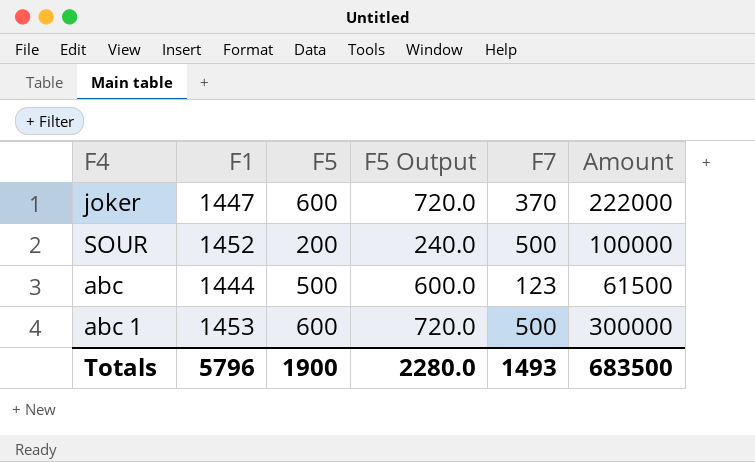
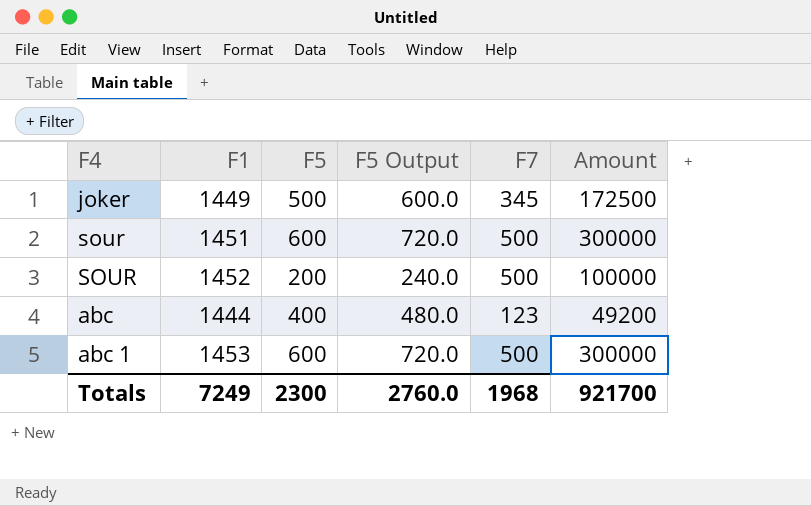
joker | F1: 1447 -> 1449
joker | F5: 600 -> 500
joker | F5 Output: 720.0 -> 600.0
joker | F7: 370 -> 345
joker | Amount: 222000 -> 172500
row sour: none -> 1451 | 600 | 720.0 | 500 | 300000
abc | F5: 500 -> 400
abc | F5 Output: 600.0 -> 480.0
abc | Amount: 61500 -> 49200
Totals | F1: 5796 -> 7249
Totals | F5: 1900 -> 2300
Totals | F5 Output: 2280.0 -> 2760.0
Totals | F7: 1493 -> 1968
Totals | Amount: 683500 -> 921700

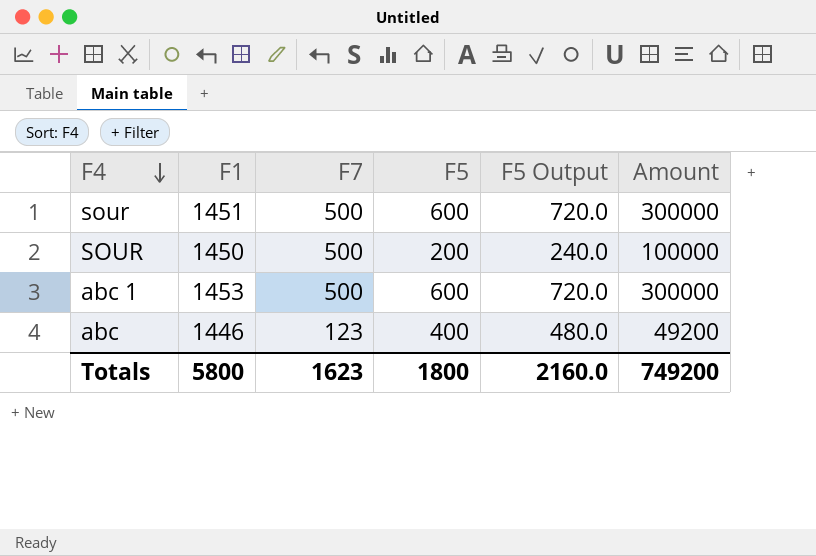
row order: none -> F4 descending
column F7 | position: 5 -> 3
row joker: 1449 | 500 | 600.0 | 345 | 172500 -> none
SOUR | F1: 1452 -> 1450
abc | F1: 1444 -> 1446
Totals | F1: 7249 -> 5800
Totals | F7: 1968 -> 1623
Totals | F5: 2300 -> 1800
Totals | F5 Output: 2760.0 -> 2160.0
Totals | Amount: 921700 -> 749200

